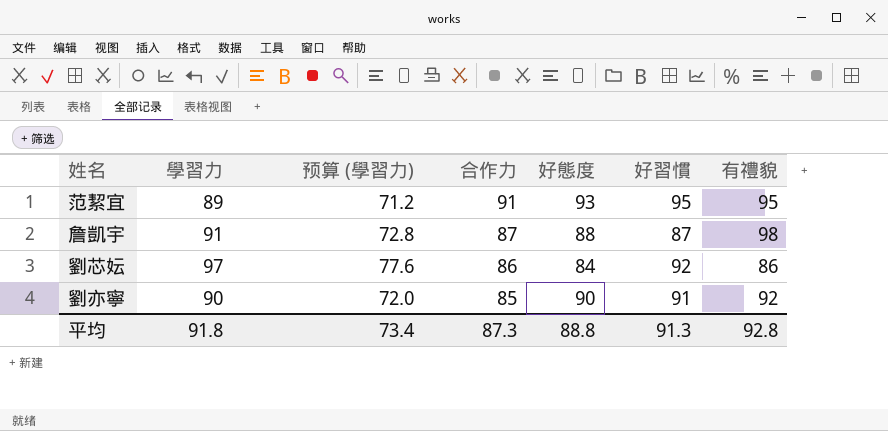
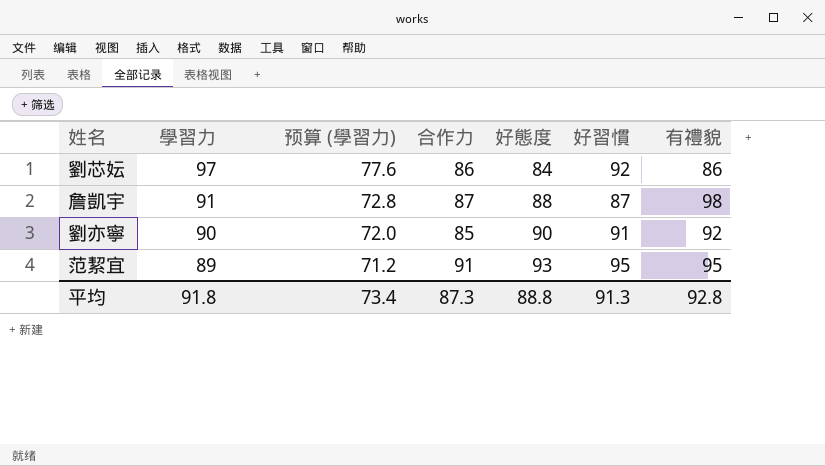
row order: 合作力 descending -> 學習力 descending

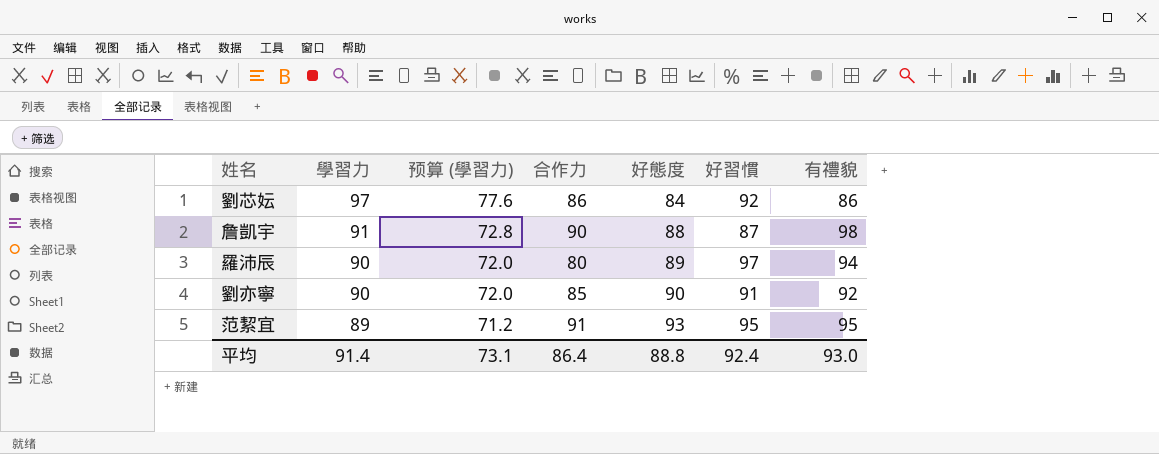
詹凱宇 | 合作力: 87 -> 90
row 羅沛辰: none -> 90 | 72.0 | 80 | 89 | 97 | 94
平均 | 學習力: 91.8 -> 91.4
平均 | 预算 (學習力): 73.4 -> 73.1
平均 | 合作力: 87.3 -> 86.4
平均 | 好習慣: 91.3 -> 92.4
平均 | 有禮貌: 92.8 -> 93.0

